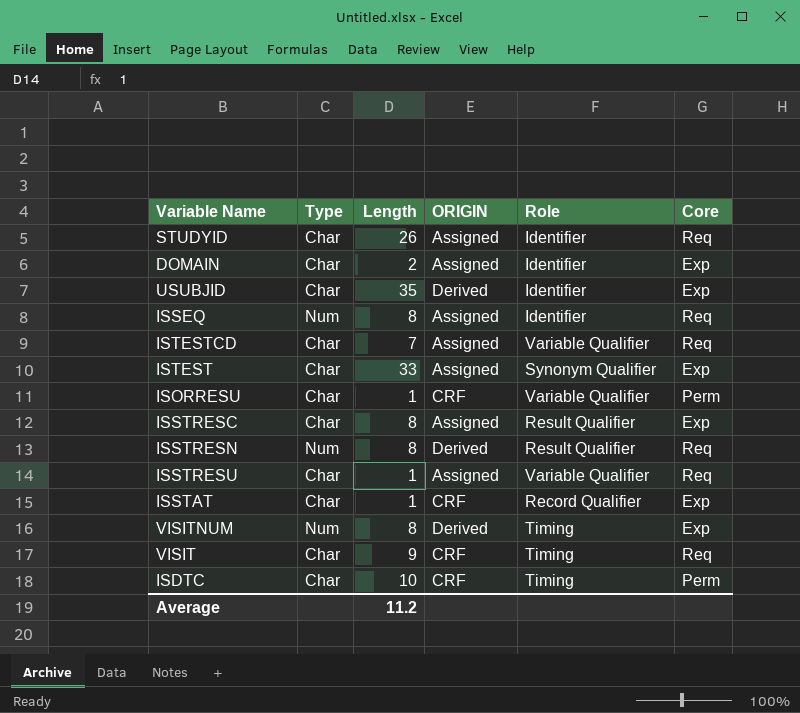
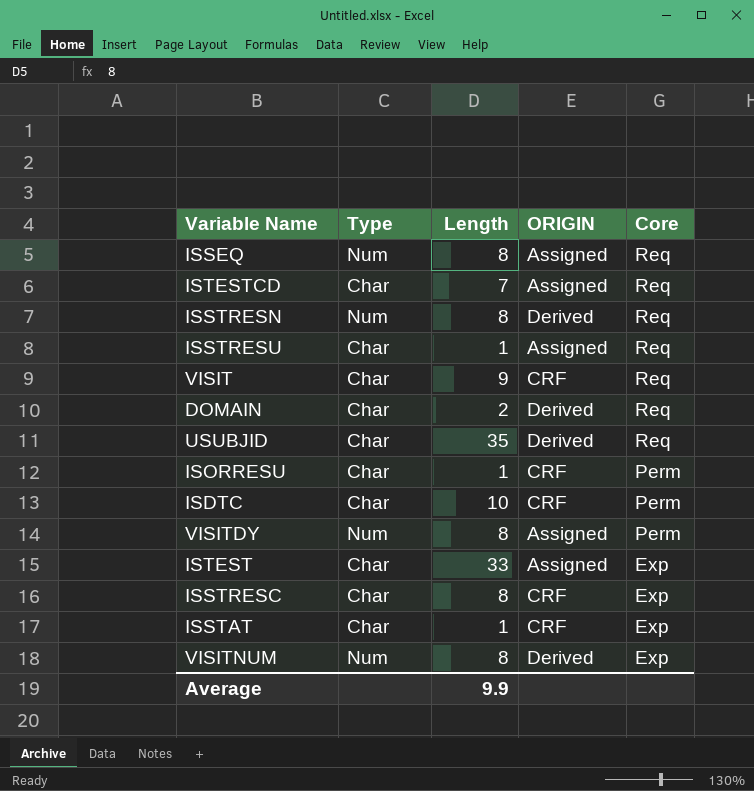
row order: none -> Core descending
column Role | position: 5 -> none
row STUDYID: Char | 26 | Assigned | Identifier | Req -> none
DOMAIN | ORIGIN: Assigned -> Derived
DOMAIN | Core: Exp -> Req
USUBJID | Core: Exp -> Req
row VISITDY: none -> Num | 8 | Assigned | Perm
ISSTRESC | ORIGIN: Assigned -> CRF
Average | Length: 11.2 -> 9.9

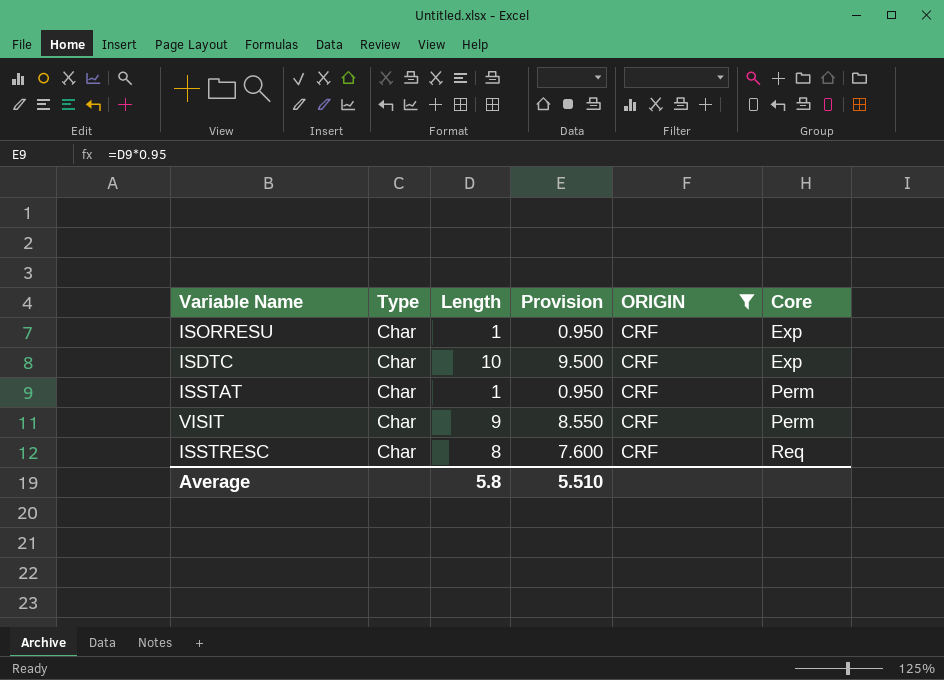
filter: none -> ORIGIN = CRF
row order: Core descending -> Core ascending
column Provision | formula: none -> [Length] * 0.95
ISORRESU | Core: Perm -> Exp
ISDTC | Core: Perm -> Exp
ISSTAT | Core: Exp -> Perm
VISIT | Core: Req -> Perm
ISSTRESC | Core: Exp -> Req
Average | Length: 9.9 -> 5.8

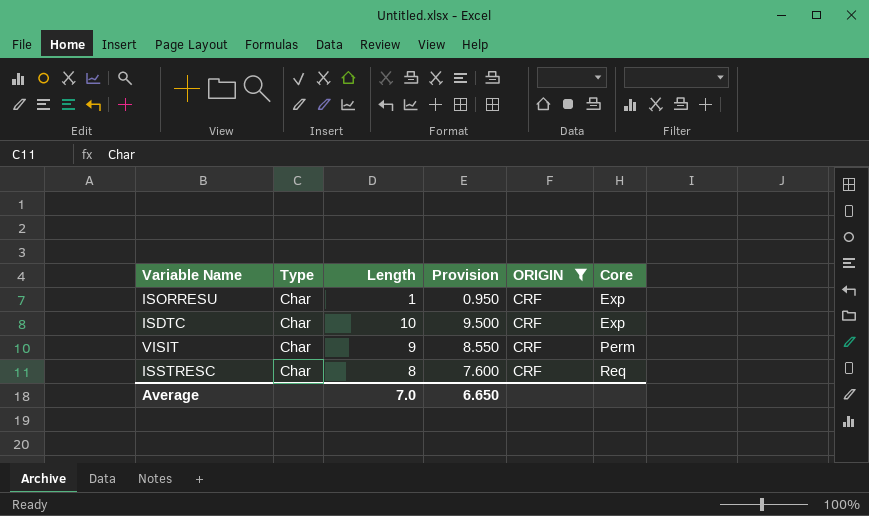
row ISSTAT: Char | 1 | 0.950 | CRF | Perm -> none
Average | Length: 5.8 -> 7.0
Average | Provision: 5.510 -> 6.650

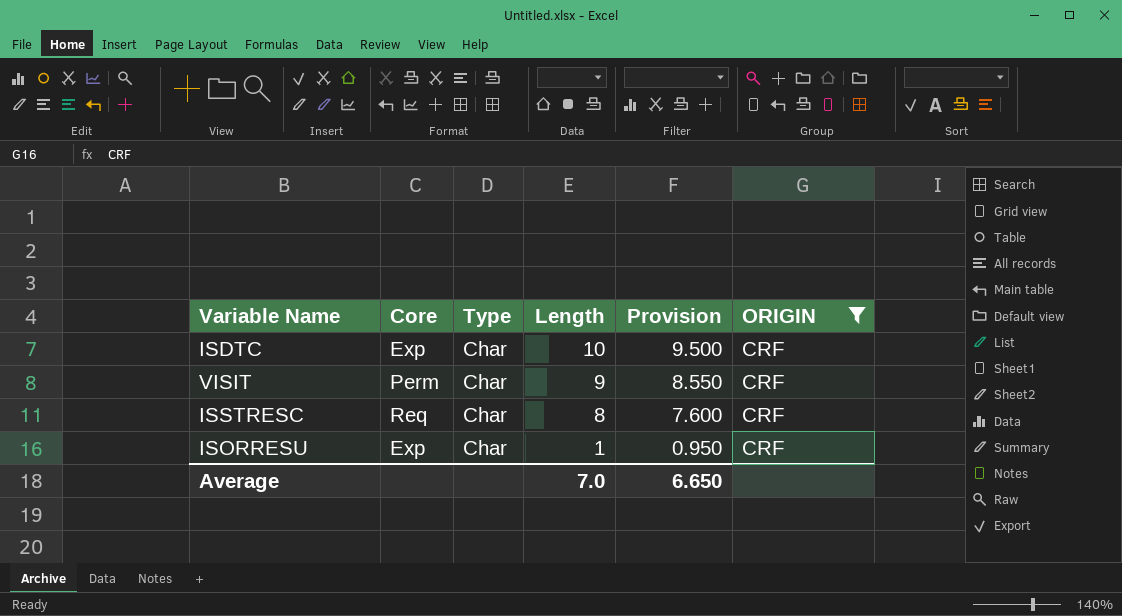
row order: Core ascending -> Length descending
column Core | position: 6 -> 2

